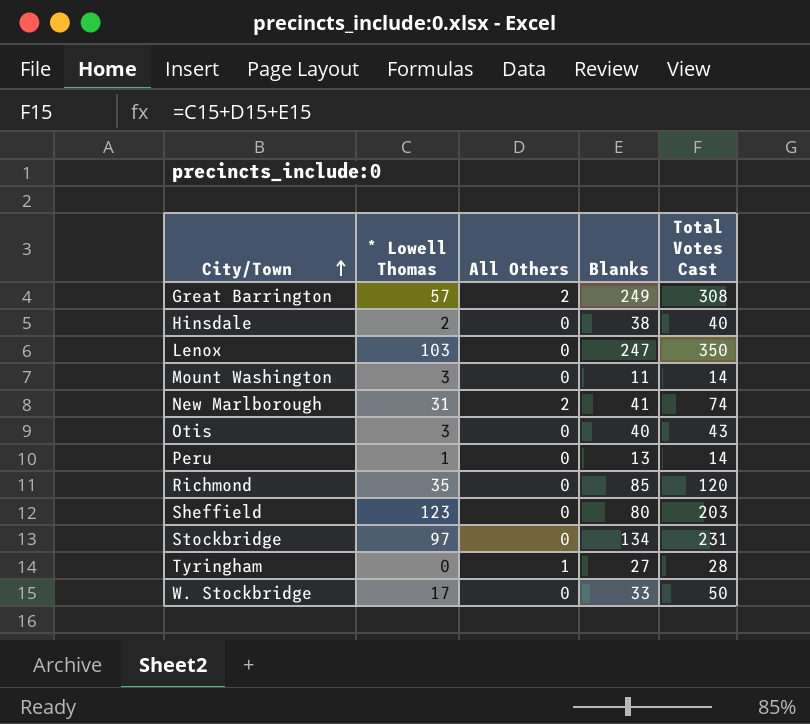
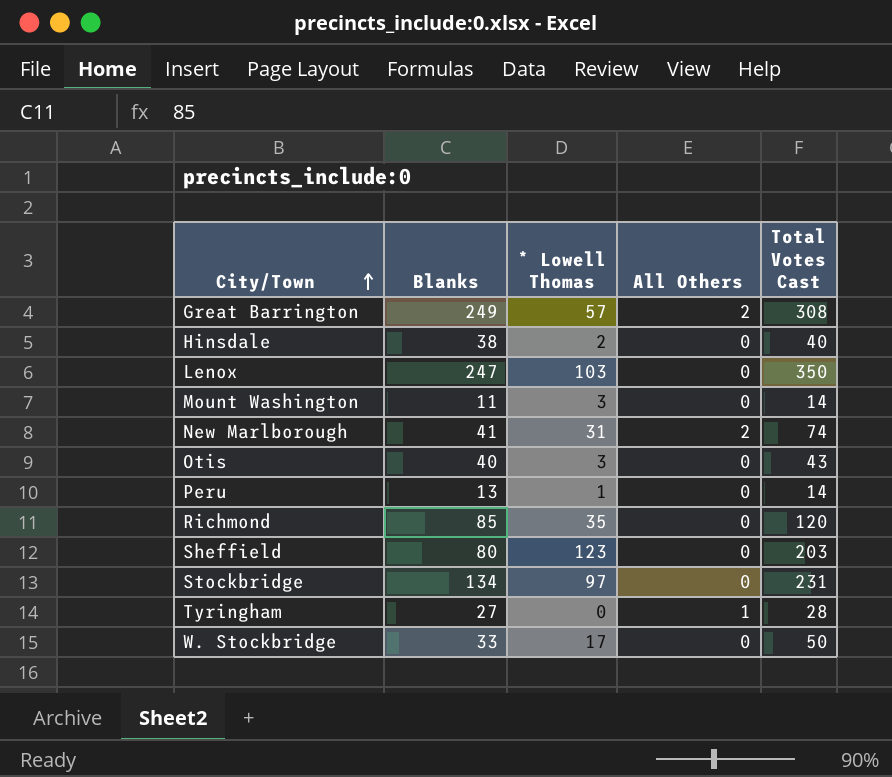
column Blanks | position: 4 -> 2

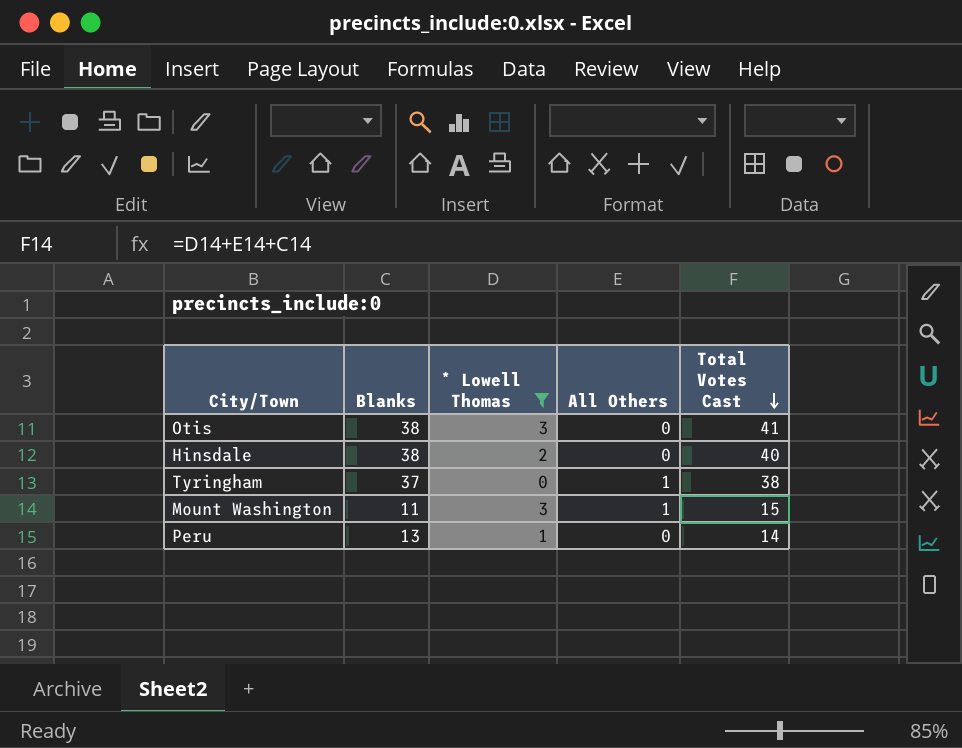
filter: none -> * Lowell Thomas <= 3
row order: City/Town ascending -> Total Votes Cast descending
Otis | Blanks: 40 -> 38
Otis | Total Votes Cast: 43 -> 41
Tyringham | Blanks: 27 -> 37
Tyringham | Total Votes Cast: 28 -> 38
Mount Washington | All Others: 0 -> 1
Mount Washington | Total Votes Cast: 14 -> 15

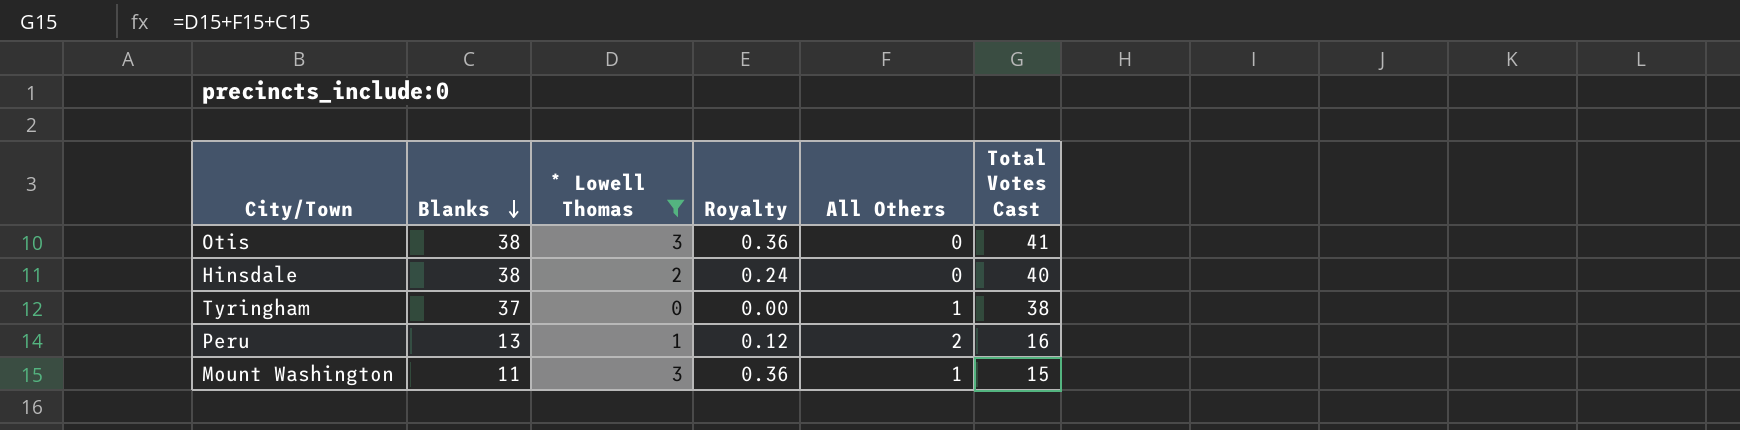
row order: Total Votes Cast descending -> Blanks descending
column Royalty | formula: none -> [* Lowell Thomas] * 0.12
Peru | All Others: 0 -> 2
Peru | Total Votes Cast: 14 -> 16

